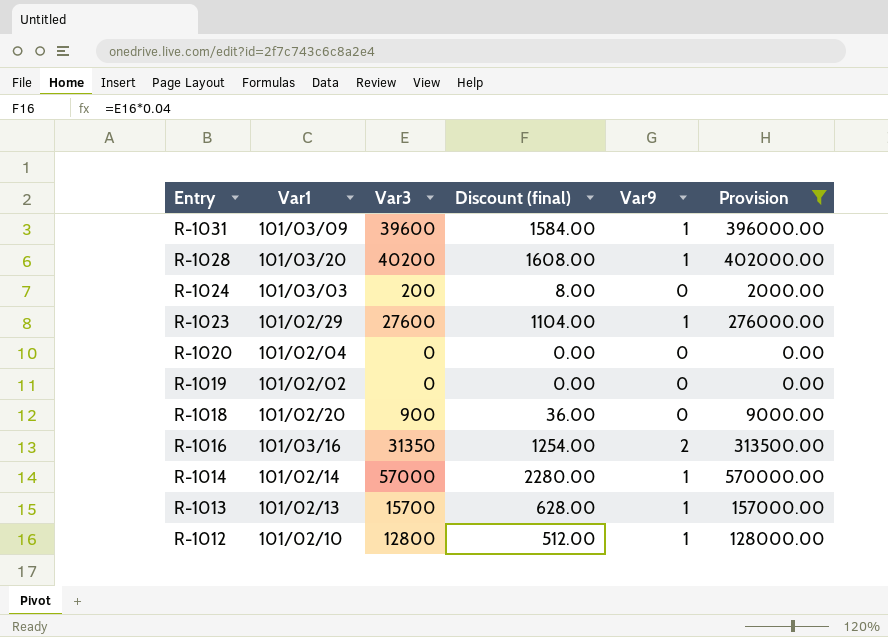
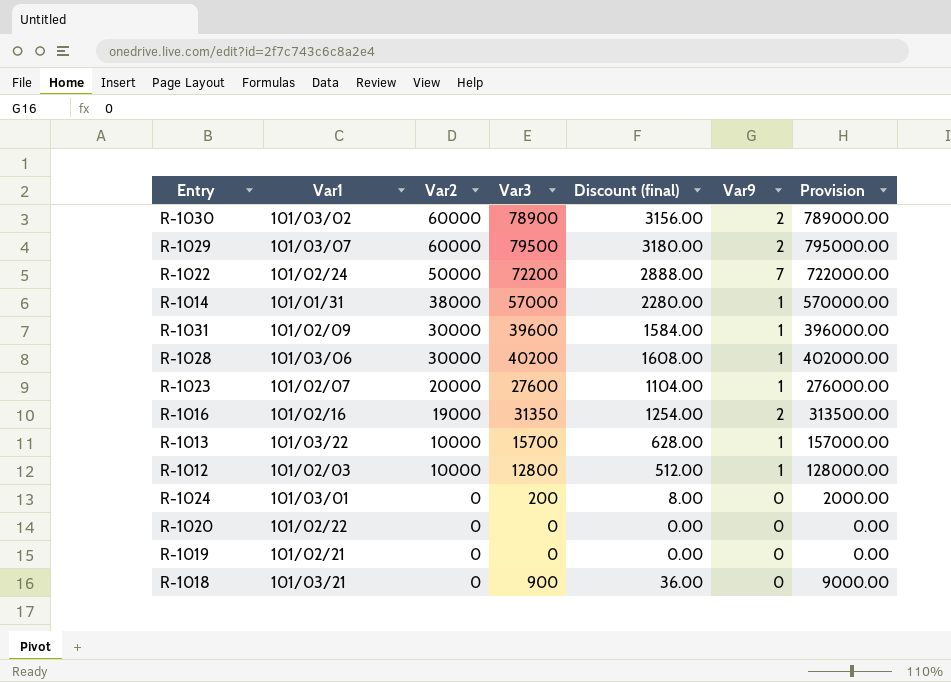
filter: Provision <= 570000.00 -> none
row order: Entry descending -> Var2 descending
column Var2 | position: none -> 3
R-1014 | Var1: 101/02/14 -> 101/01/31
R-1031 | Var1: 101/03/09 -> 101/02/09
R-1028 | Var1: 101/03/20 -> 101/03/06
R-1023 | Var1: 101/02/29 -> 101/02/07
R-1016 | Var1: 101/03/16 -> 101/02/16
R-1013 | Var1: 101/02/13 -> 101/03/22
R-1012 | Var1: 101/02/10 -> 101/02/03
R-1024 | Var1: 101/03/03 -> 101/03/01
R-1020 | Var1: 101/02/04 -> 101/02/22
R-1019 | Var1: 101/02/02 -> 101/02/21
R-1018 | Var1: 101/02/20 -> 101/03/21

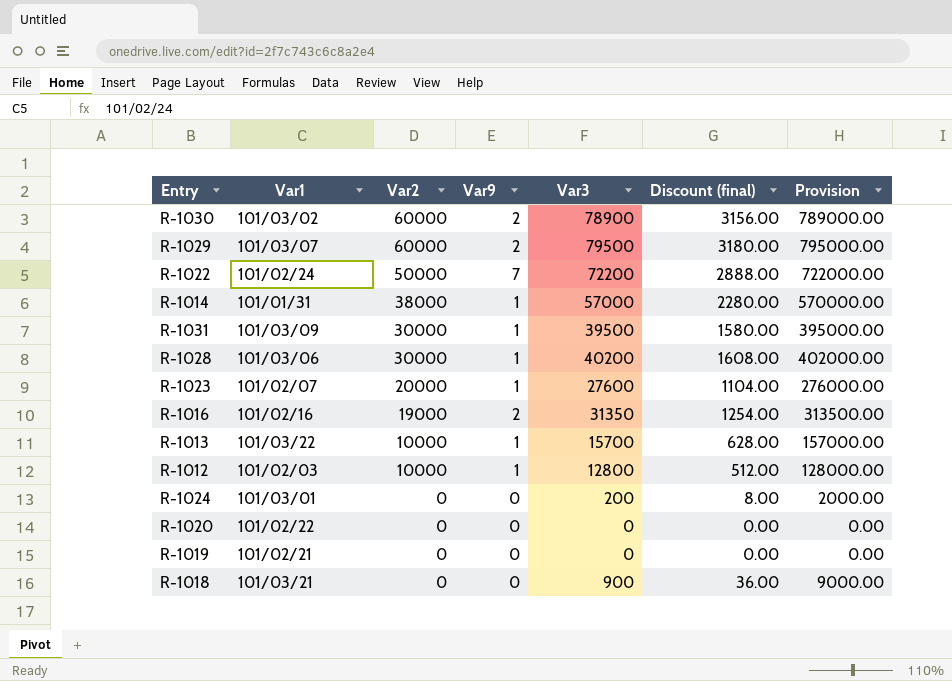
column Var9 | position: 6 -> 4
R-1031 | Var1: 101/02/09 -> 101/03/09
R-1031 | Var3: 39600 -> 39500
R-1031 | Discount (final): 1584.00 -> 1580.00
R-1031 | Provision: 396000.00 -> 395000.00

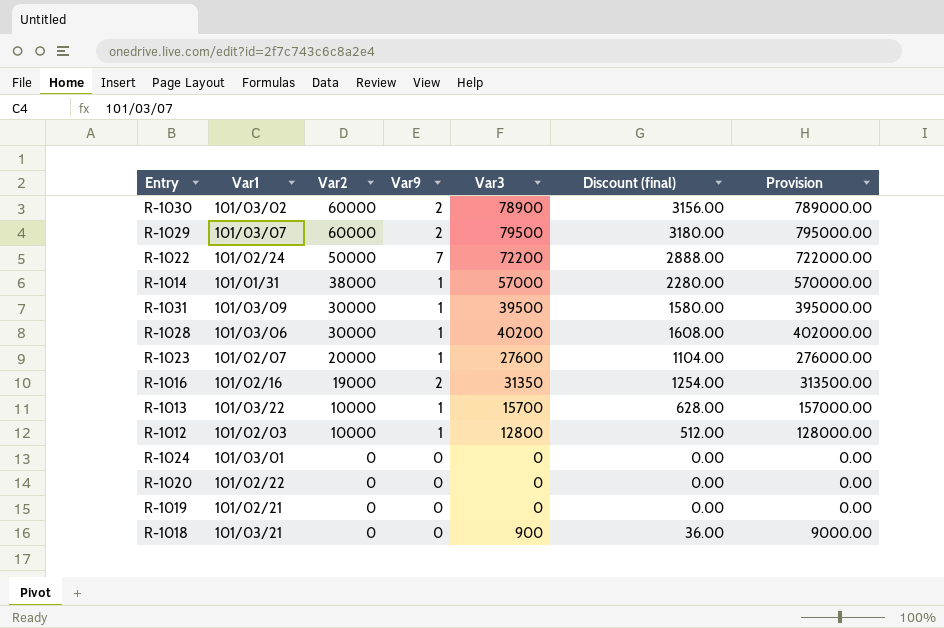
R-1024 | Var3: 200 -> 0
R-1024 | Discount (final): 8.00 -> 0.00
R-1024 | Provision: 2000.00 -> 0.00

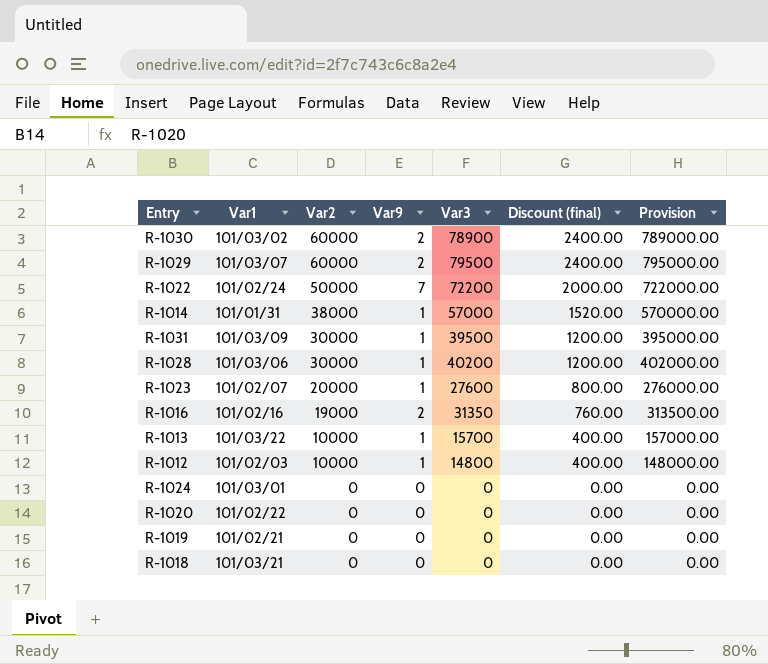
column Discount (final) | formula: [Var3] * 0.04 -> [Var2] * 0.04
R-1012 | Var3: 12800 -> 14800
R-1012 | Provision: 128000.00 -> 148000.00
R-1018 | Var3: 900 -> 0
R-1018 | Provision: 9000.00 -> 0.00

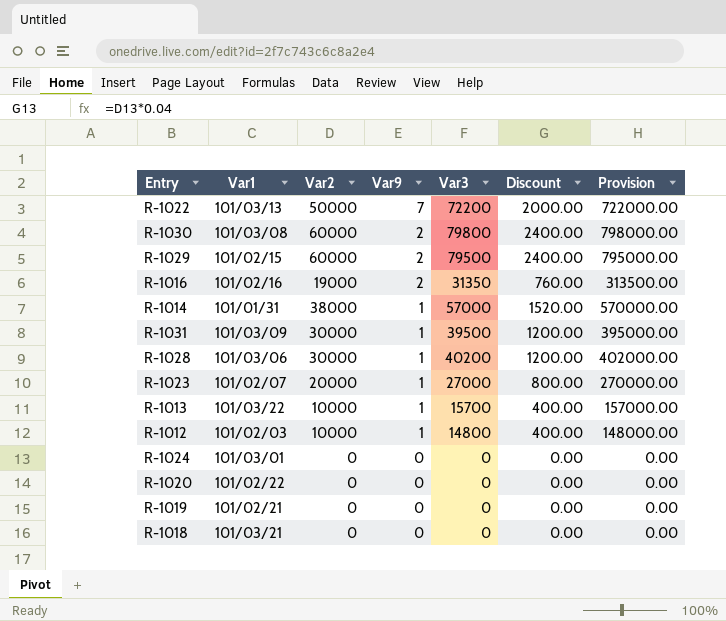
row order: Var2 descending -> Var9 descending
column name: Discount (final) -> Discount
R-1022 | Var1: 101/02/24 -> 101/03/13
R-1030 | Var1: 101/03/02 -> 101/03/08
R-1030 | Var3: 78900 -> 79800
R-1030 | Provision: 789000.00 -> 798000.00
R-1029 | Var1: 101/03/07 -> 101/02/15
R-1023 | Var3: 27600 -> 27000
R-1023 | Provision: 276000.00 -> 270000.00

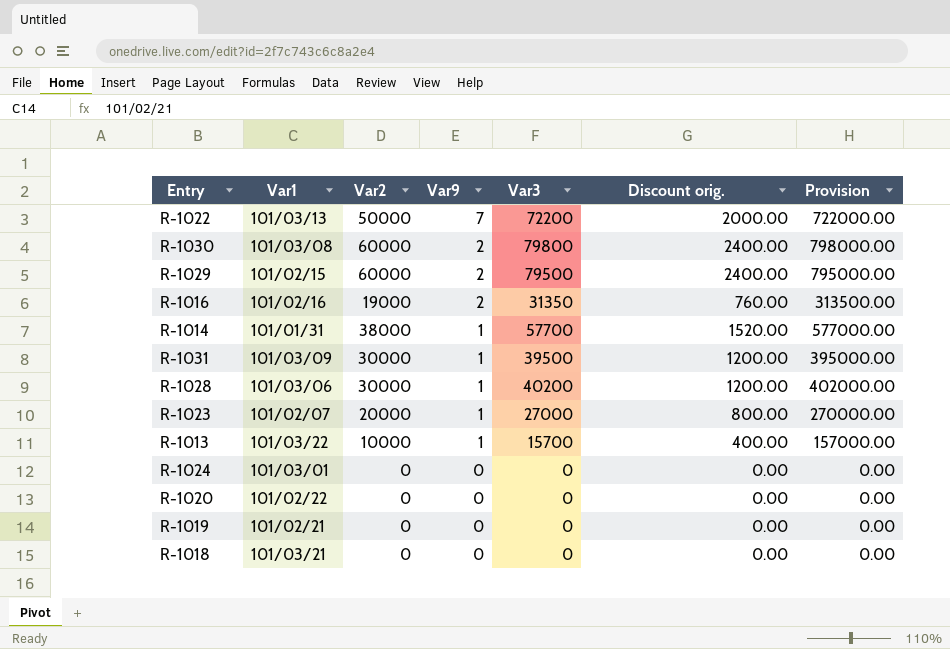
column name: Discount -> Discount orig.
row R-1012: 101/02/03 | 10000 | 1 | 14800 | 400.00 | 148000.00 -> none
R-1014 | Var3: 57000 -> 57700
R-1014 | Provision: 570000.00 -> 577000.00

